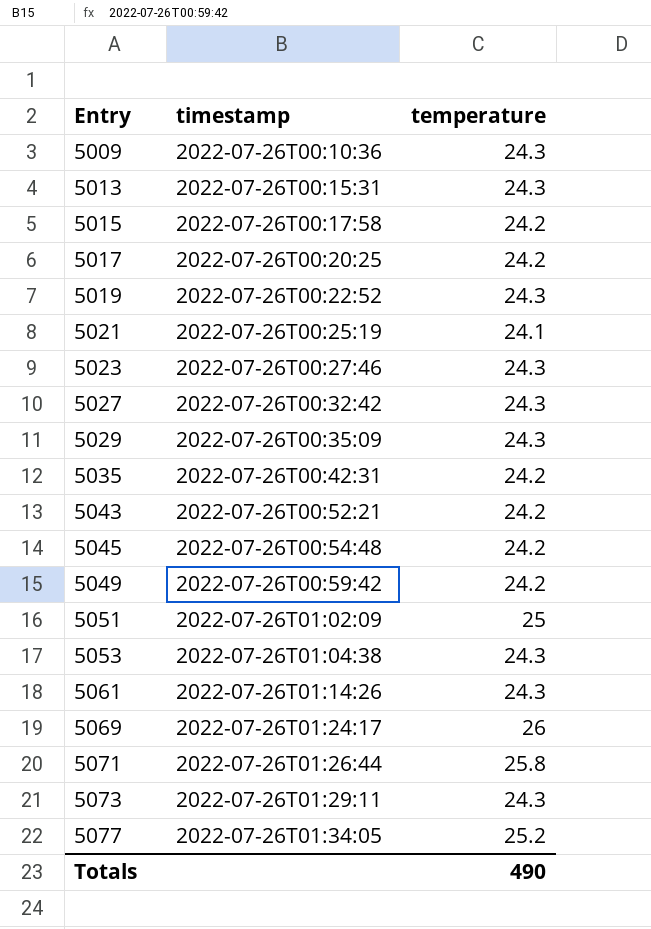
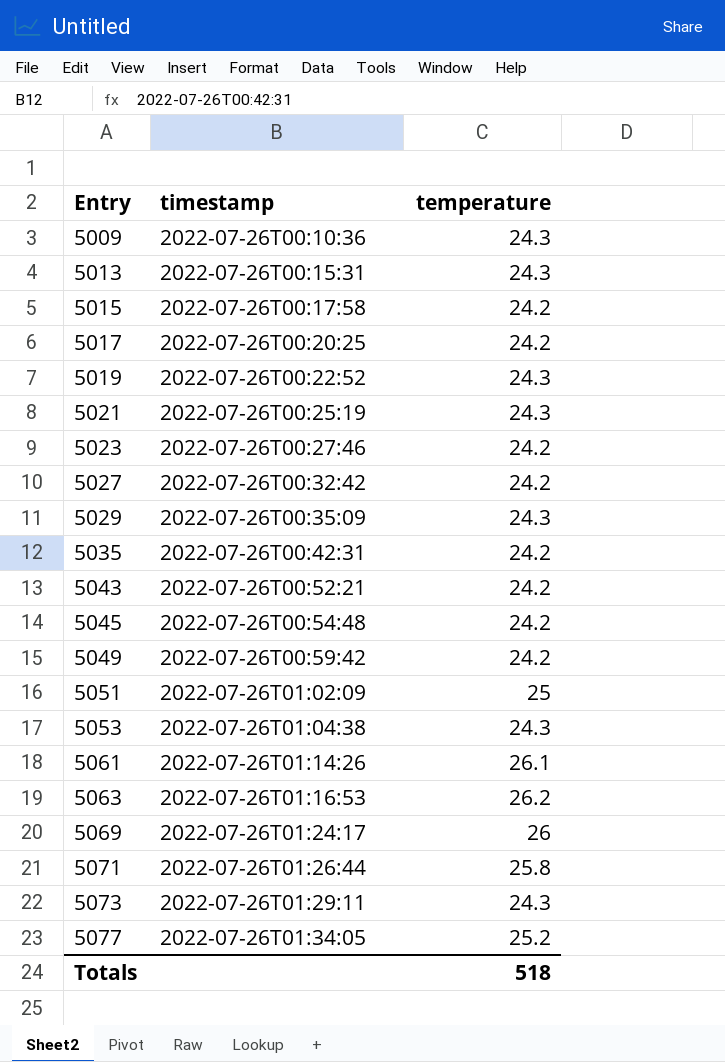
5021 | temperature: 24.1 -> 24.3
5023 | temperature: 24.3 -> 24.2
5027 | temperature: 24.3 -> 24.2
5061 | temperature: 24.3 -> 26.1
row 5063: none -> 2022-07-26T01:16:53 | 26.2
Totals | temperature: 490 -> 518

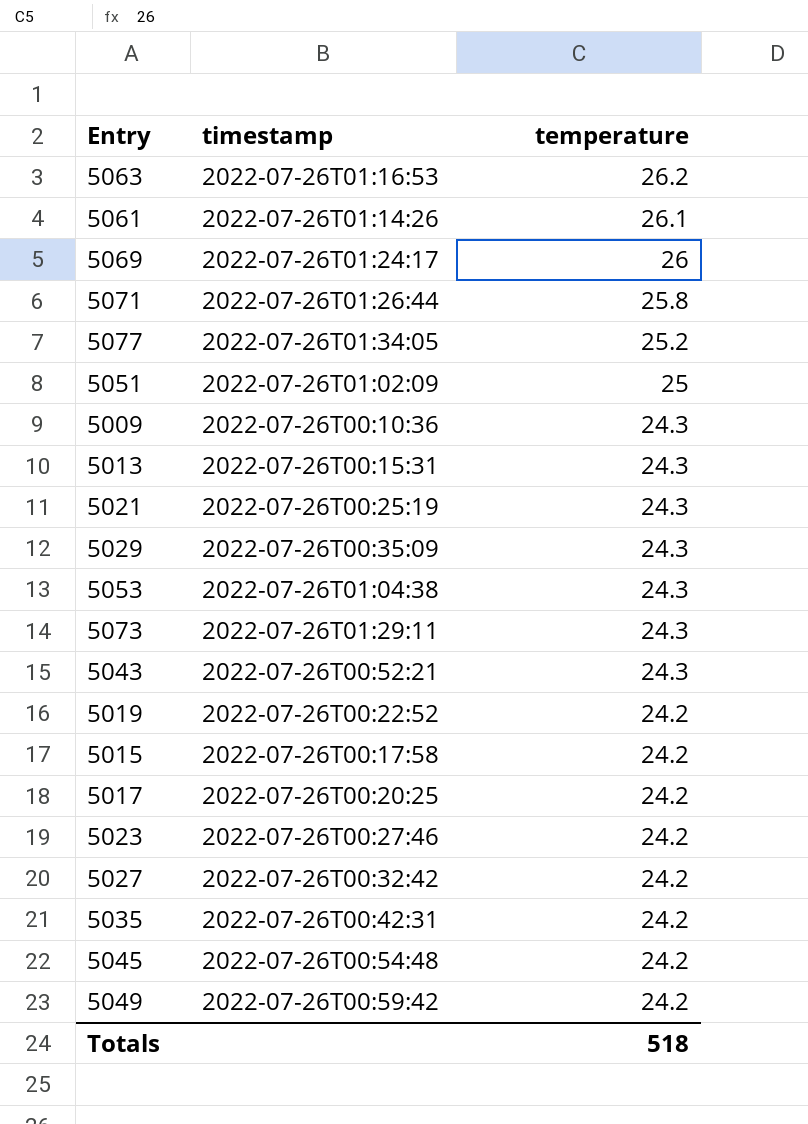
row order: Entry ascending -> temperature descending
5043 | temperature: 24.2 -> 24.3
5019 | temperature: 24.3 -> 24.2

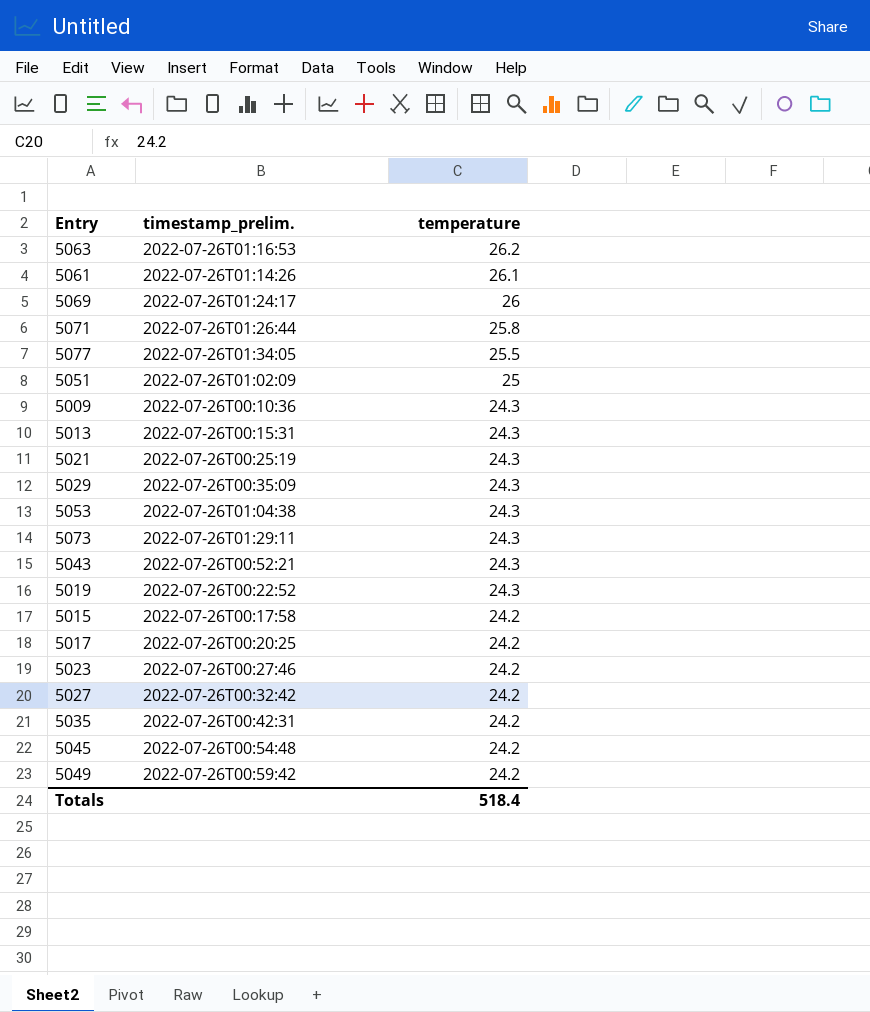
column name: timestamp -> timestamp_prelim.
5077 | temperature: 25.2 -> 25.5
5019 | temperature: 24.2 -> 24.3
Totals | temperature: 518 -> 518.4

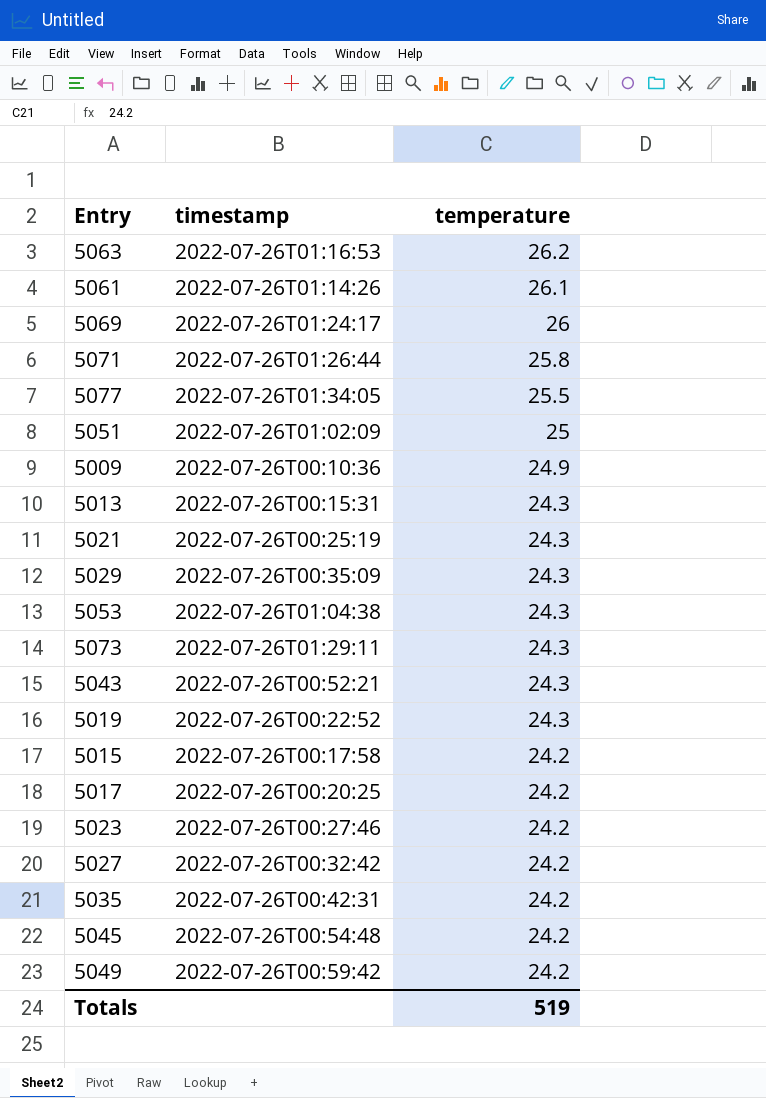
column name: timestamp_prelim. -> timestamp
5009 | temperature: 24.3 -> 24.9
Totals | temperature: 518.4 -> 519

